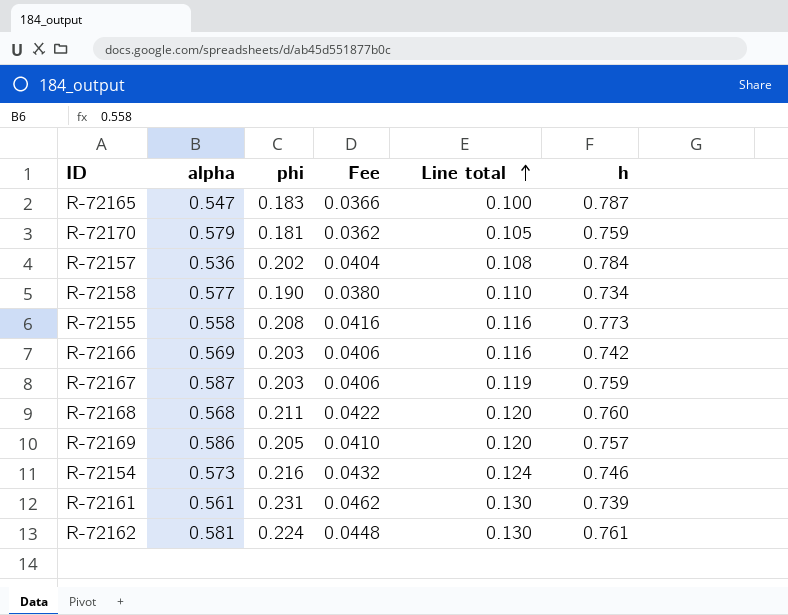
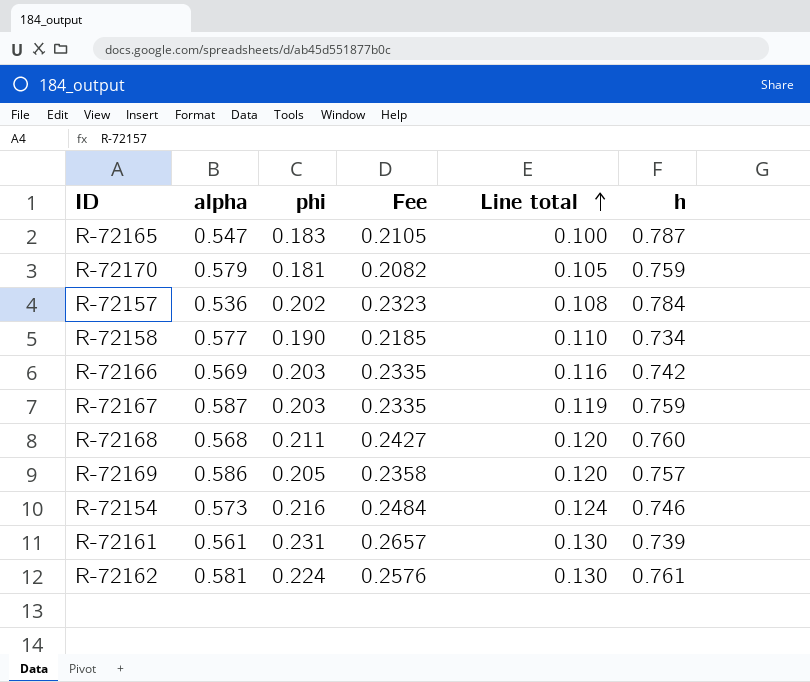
column Fee | formula: [phi] * 0.2 -> [phi] * 1.15
row R-72155: 0.558 | 0.208 | 0.0416 | 0.116 | 0.773 -> none

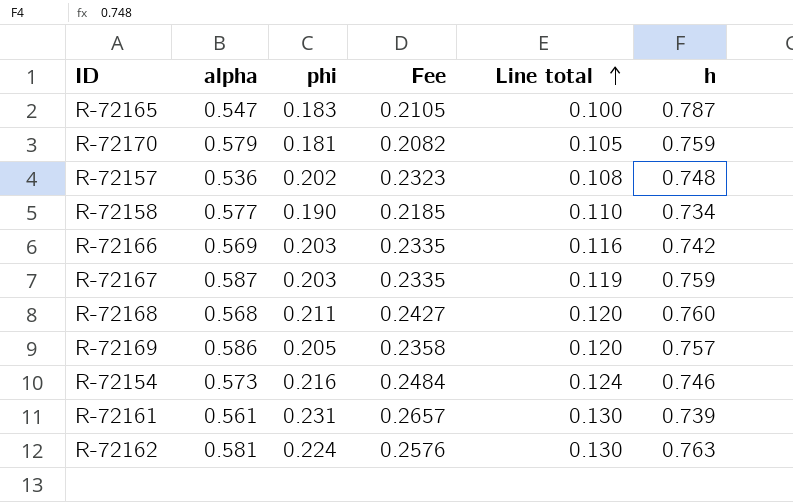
R-72157 | h: 0.784 -> 0.748
R-72162 | h: 0.761 -> 0.763

